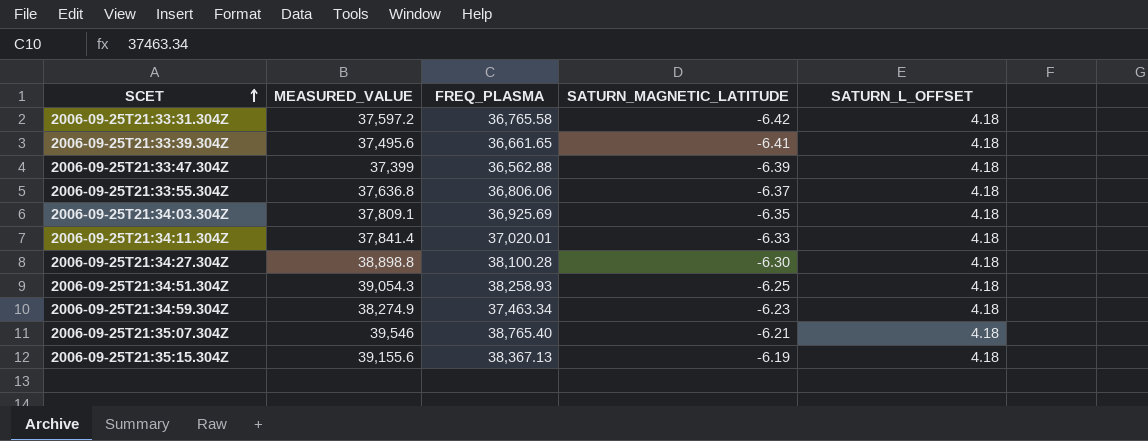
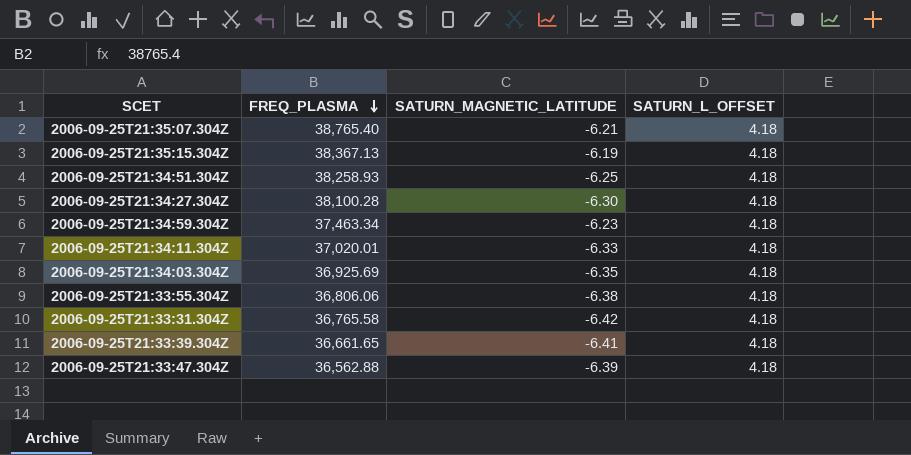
row order: SCET ascending -> FREQ_PLASMA descending
column MEASURED_VALUE | position: 2 -> none
2006-09-25T21:33:55.304Z | SATURN_MAGNETIC_LATITUDE: -6.37 -> -6.38

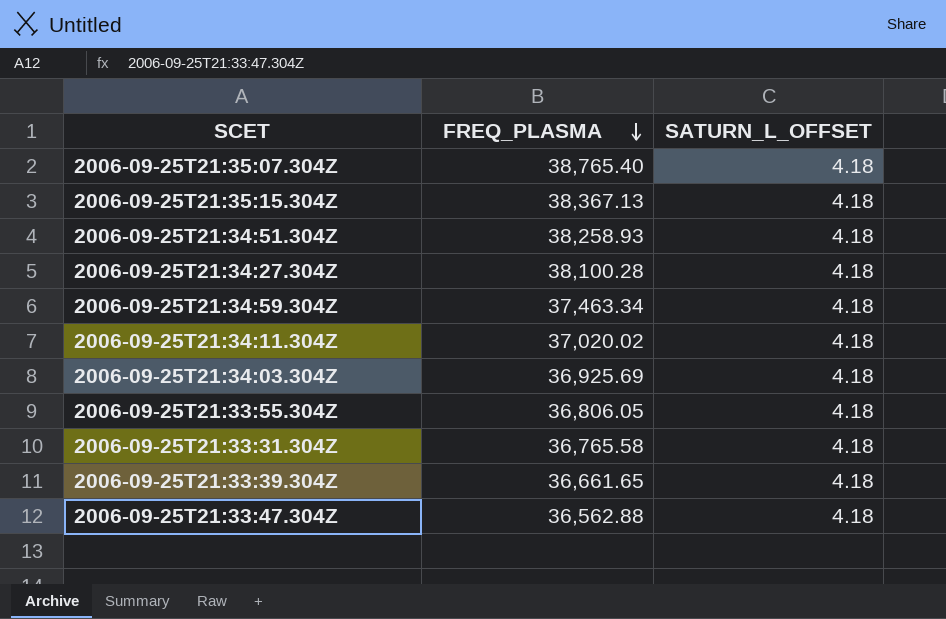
column SATURN_MAGNETIC_LATITUDE | position: 3 -> none
2006-09-25T21:34:11.304Z | FREQ_PLASMA: 37,020.01 -> 37,020.02
2006-09-25T21:33:55.304Z | FREQ_PLASMA: 36,806.06 -> 36,806.05

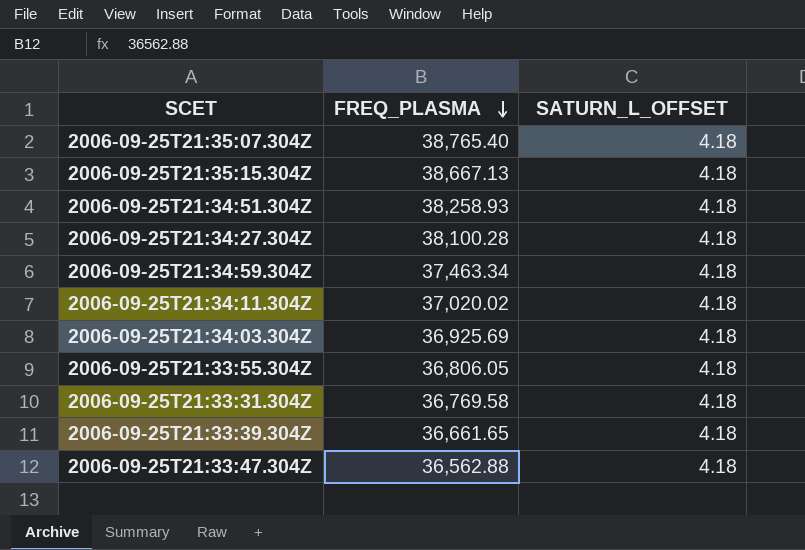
2006-09-25T21:35:15.304Z | FREQ_PLASMA: 38,367.13 -> 38,667.13
2006-09-25T21:33:31.304Z | FREQ_PLASMA: 36,765.58 -> 36,769.58

